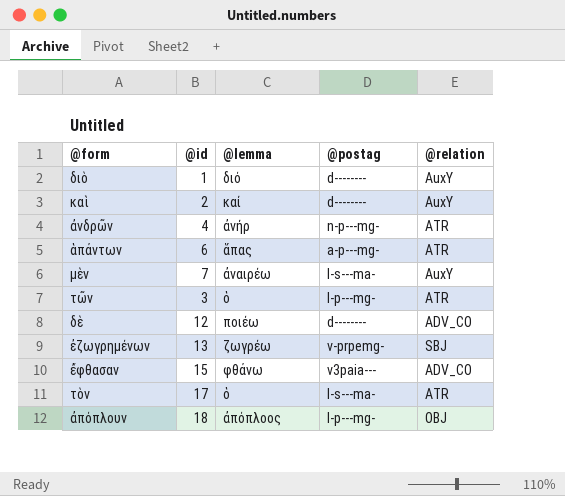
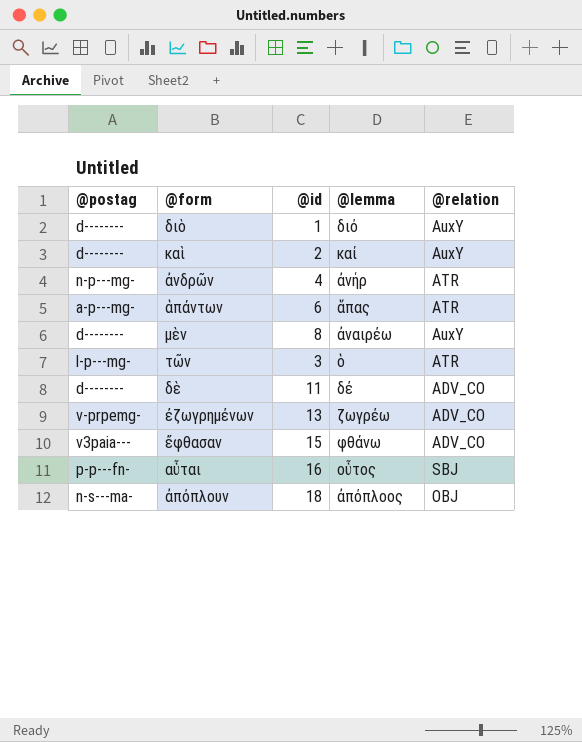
column @postag | position: 4 -> 1
row τὸν: 17 | ὁ | l-s---ma- | ATR -> none
μὲν | @postag: l-s---ma- -> d--------
μὲν | @id: 7 -> 8
δὲ | @id: 12 -> 11
δὲ | @lemma: ποιέω -> δέ
ἐζωγρημένων | @relation: SBJ -> ADV_CO
row αὗται: none -> p-p---fn- | 16 | οὗτος | SBJ
ἀπόπλουν | @postag: l-p---mg- -> n-s---ma-

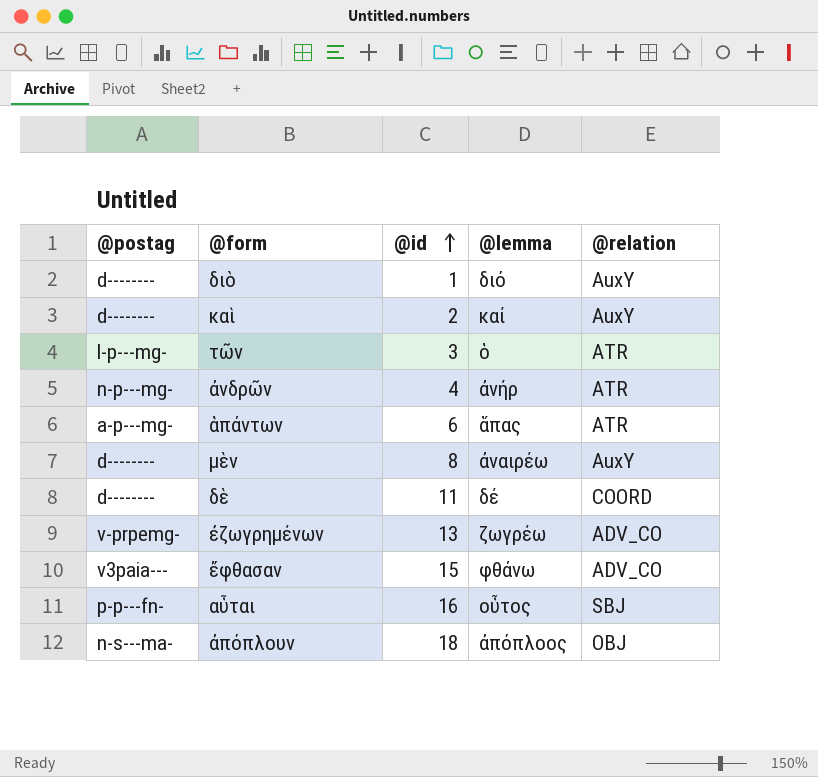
row order: none -> @id ascending
δὲ | @relation: ADV_CO -> COORD

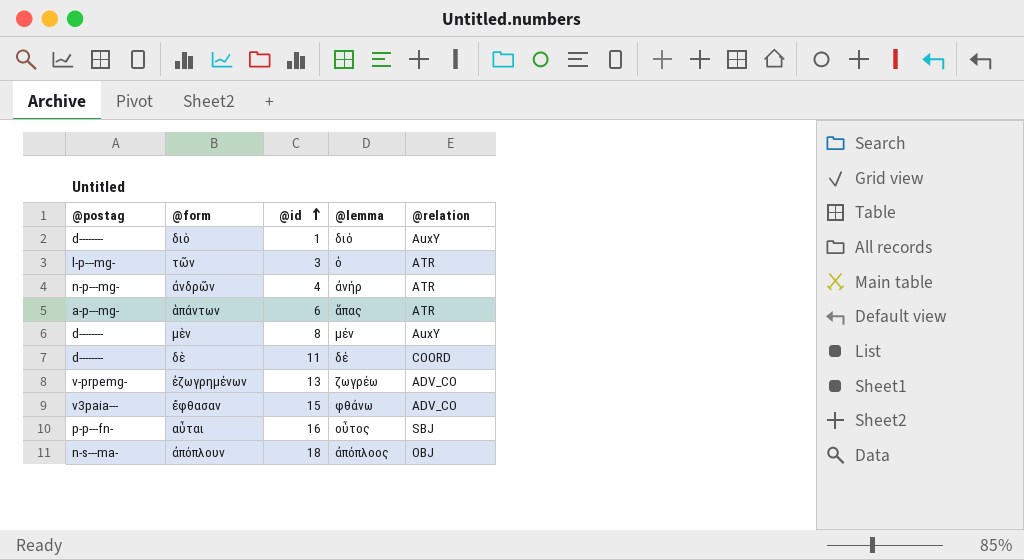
row καὶ: d-------- | 2 | καί | AuxY -> none
μὲν | @lemma: ἀναιρέω -> μέν

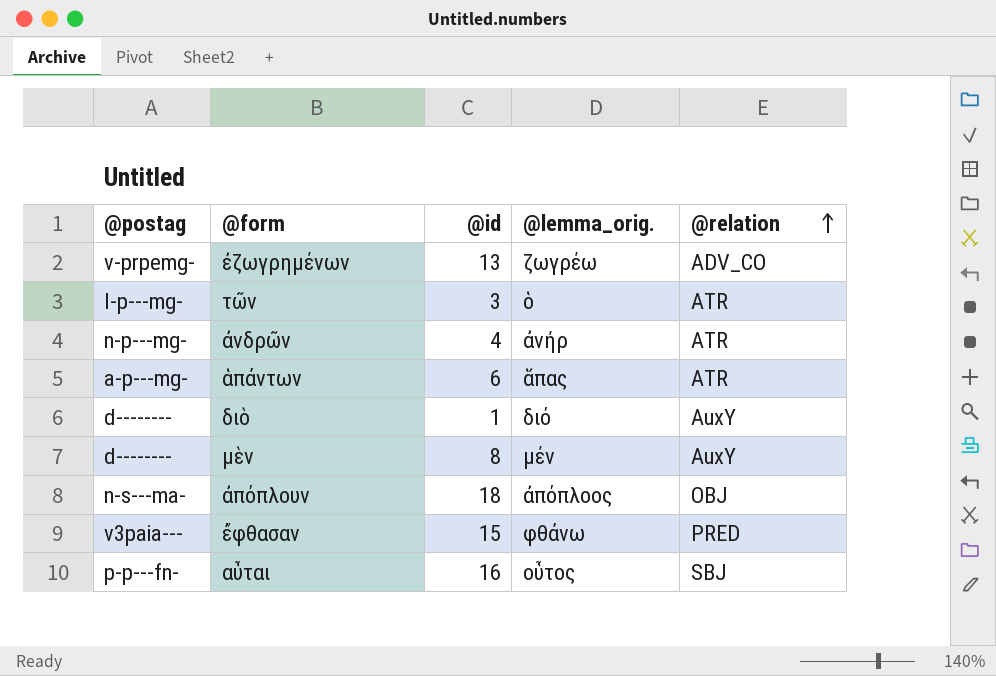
row order: @id ascending -> @relation ascending
column name: @lemma -> @lemma_orig.
row δὲ: d-------- | 11 | δέ | COORD -> none
ἔφθασαν | @relation: ADV_CO -> PRED

